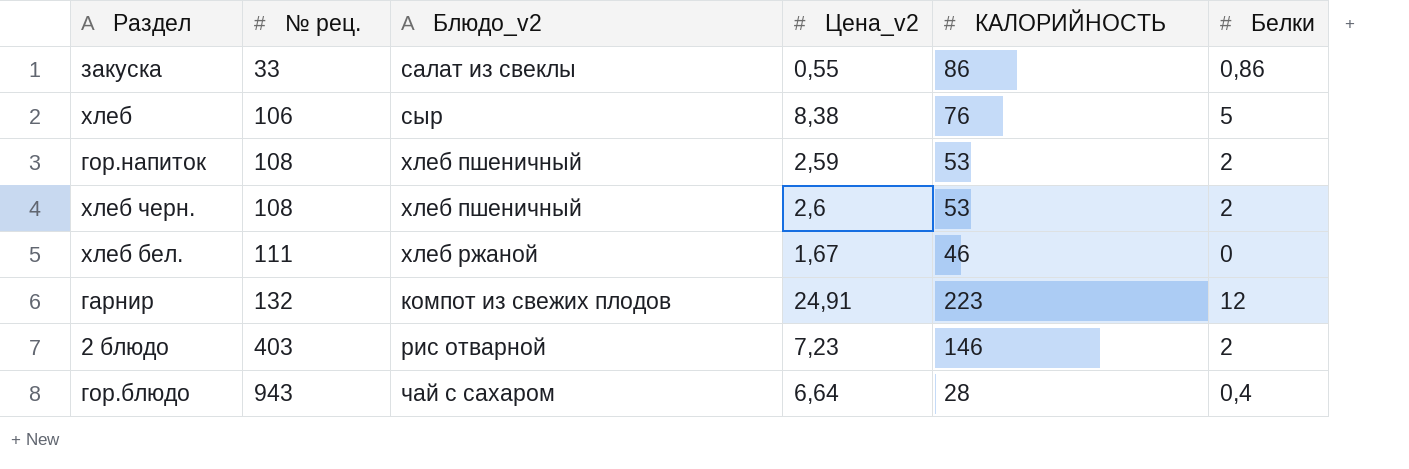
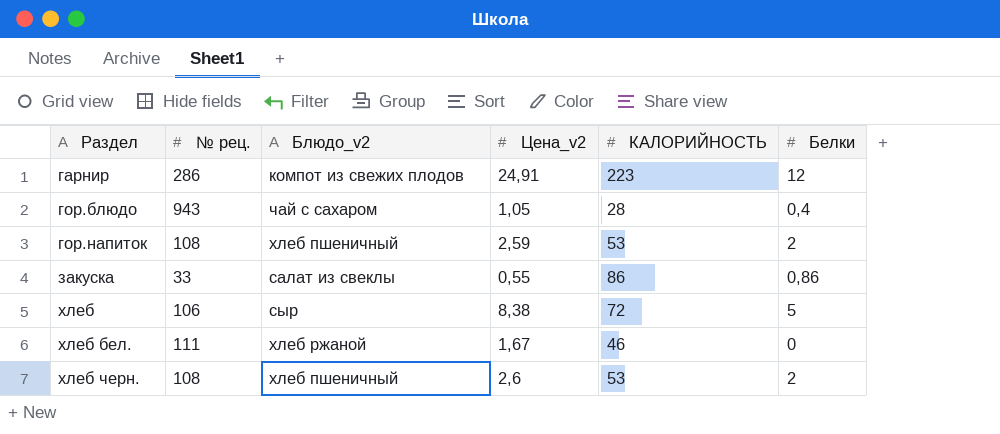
row order: № рец. ascending -> Раздел ascending
row 2 блюдо: 403 | рис отварной | 7,23 | 146 | 2 -> none
гарнир | № рец.: 132 -> 286
гор.блюдо | Цена_v2: 6,64 -> 1,05
хлеб | КАЛОРИЙНОСТЬ: 76 -> 72

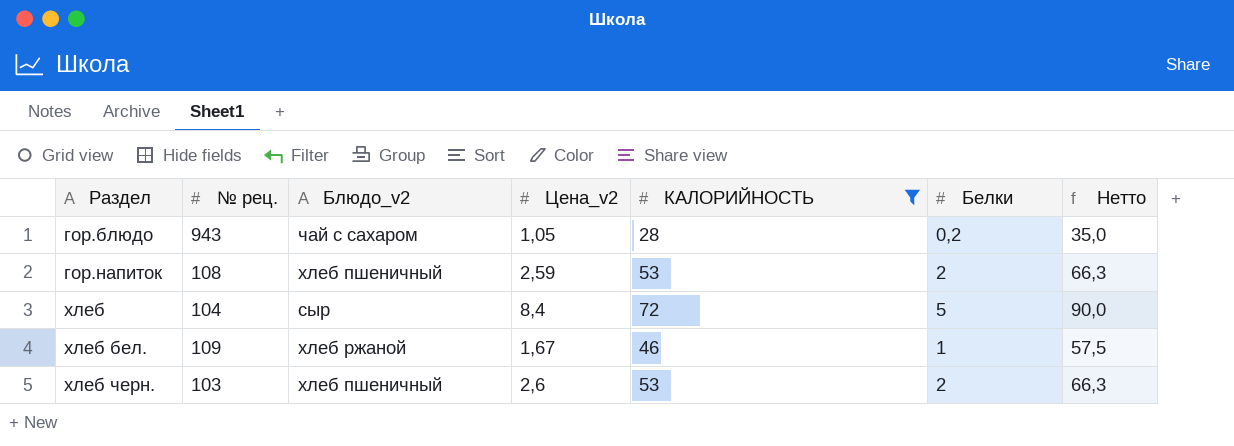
filter: none -> КАЛОРИЙНОСТЬ <= 72
column Нетто | formula: none -> [КАЛОРИЙНОСТЬ] * 1,25
гор.блюдо | Белки: 0,4 -> 0,2
хлеб | № рец.: 106 -> 104
хлеб | Цена_v2: 8,38 -> 8,4
хлеб бел. | № рец.: 111 -> 109
хлеб бел. | Белки: 0 -> 1
хлеб черн. | № рец.: 108 -> 103

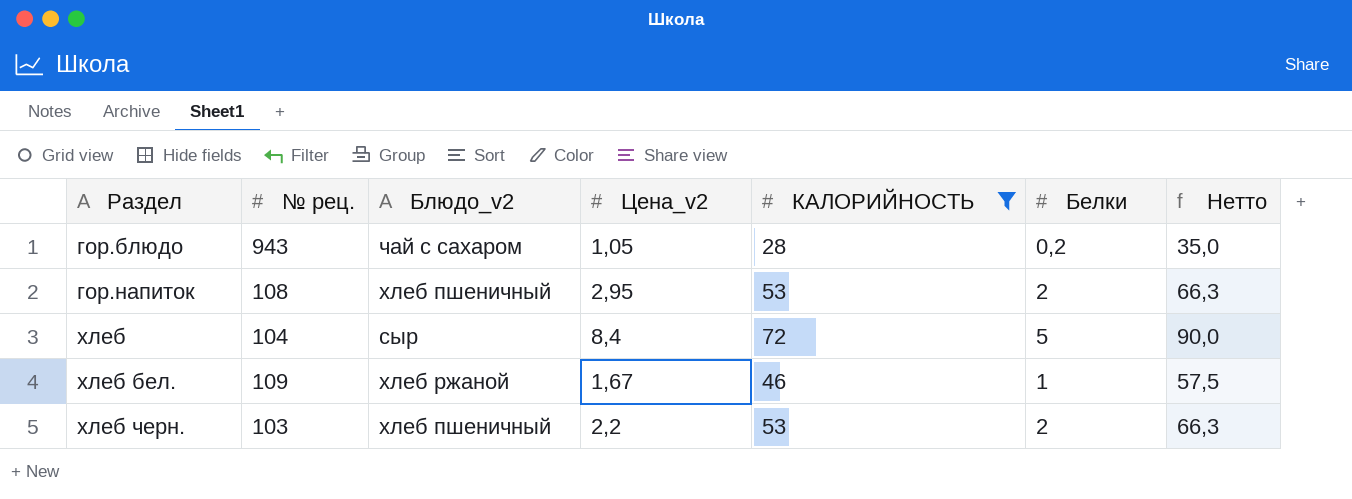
гор.напиток | Цена_v2: 2,59 -> 2,95
хлеб черн. | Цена_v2: 2,6 -> 2,2

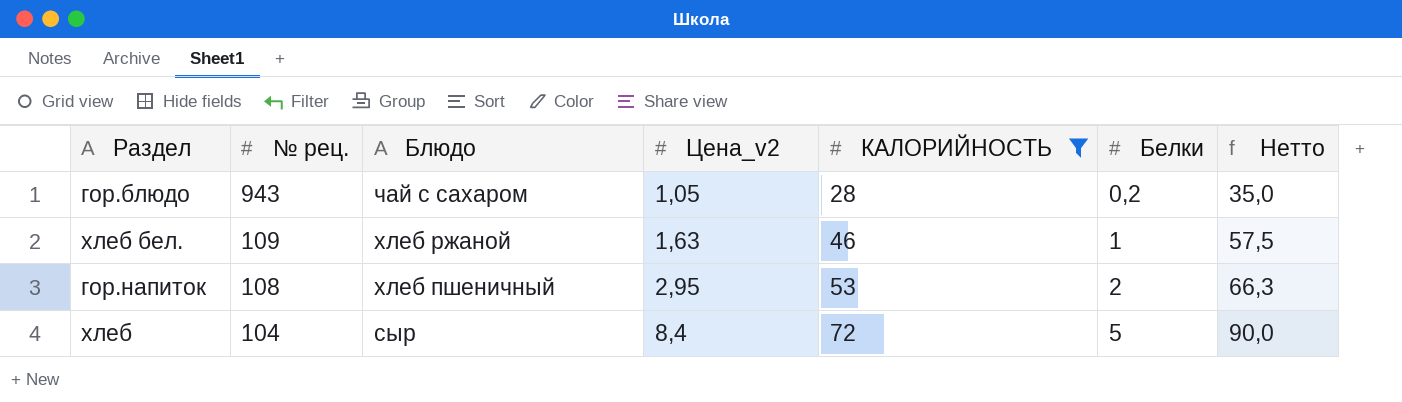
row order: Раздел ascending -> № рец. descending
column name: Блюдо_v2 -> Блюдо
row хлеб черн.: 103 | хлеб пшеничный | 2,2 | 53 | 2 | 66,3 -> none
хлеб бел. | Цена_v2: 1,67 -> 1,63

